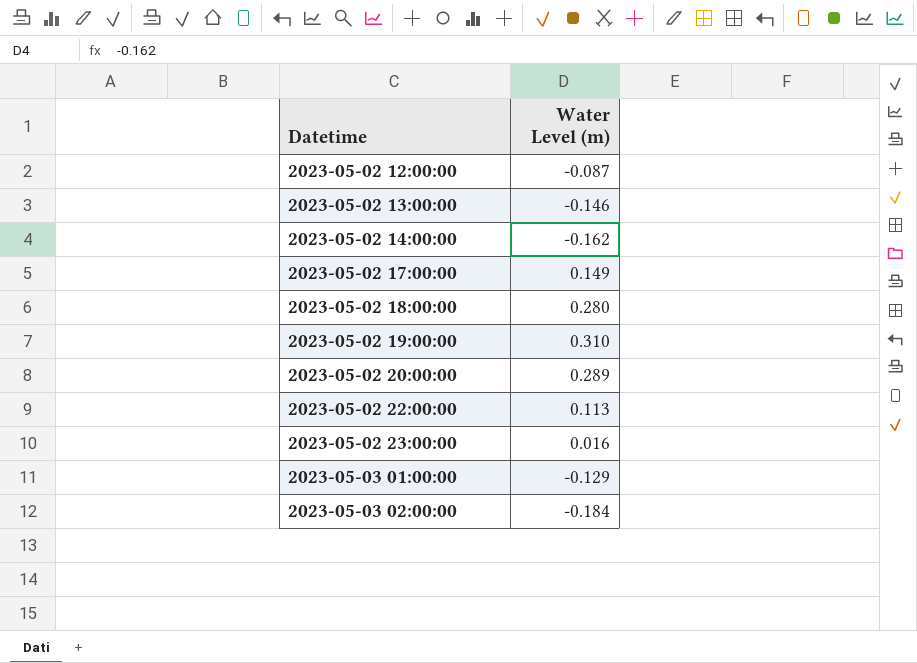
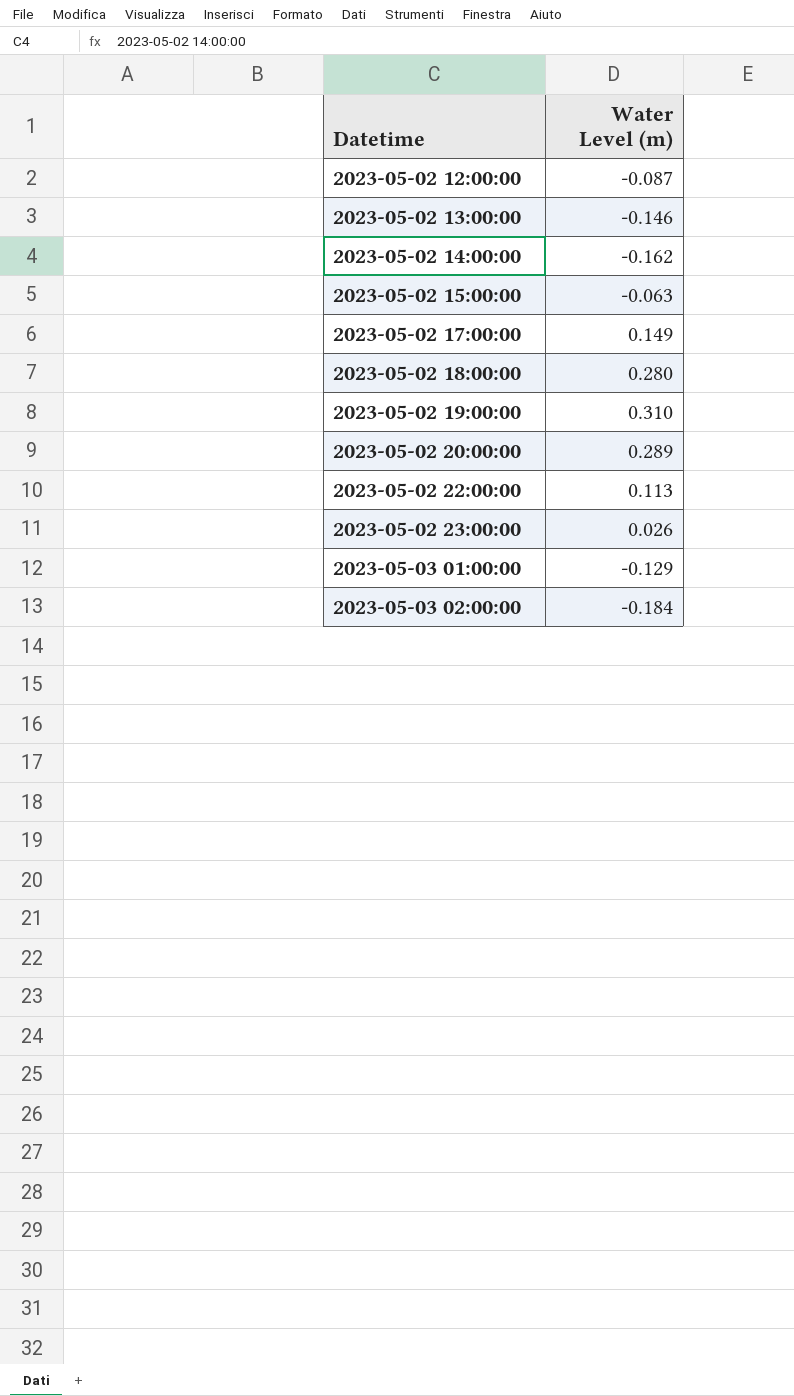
row 2023-05-02 15:00:00: none -> -0.063
2023-05-02 23:00:00 | Water Level (m): 0.016 -> 0.026

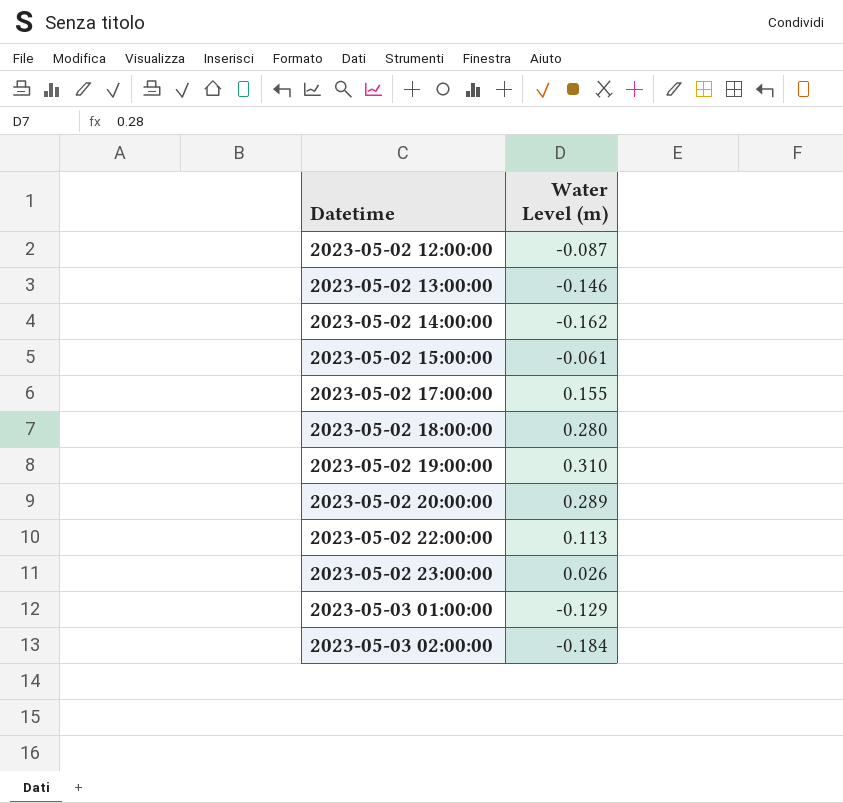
2023-05-02 15:00:00 | Water Level (m): -0.063 -> -0.061
2023-05-02 17:00:00 | Water Level (m): 0.149 -> 0.155

